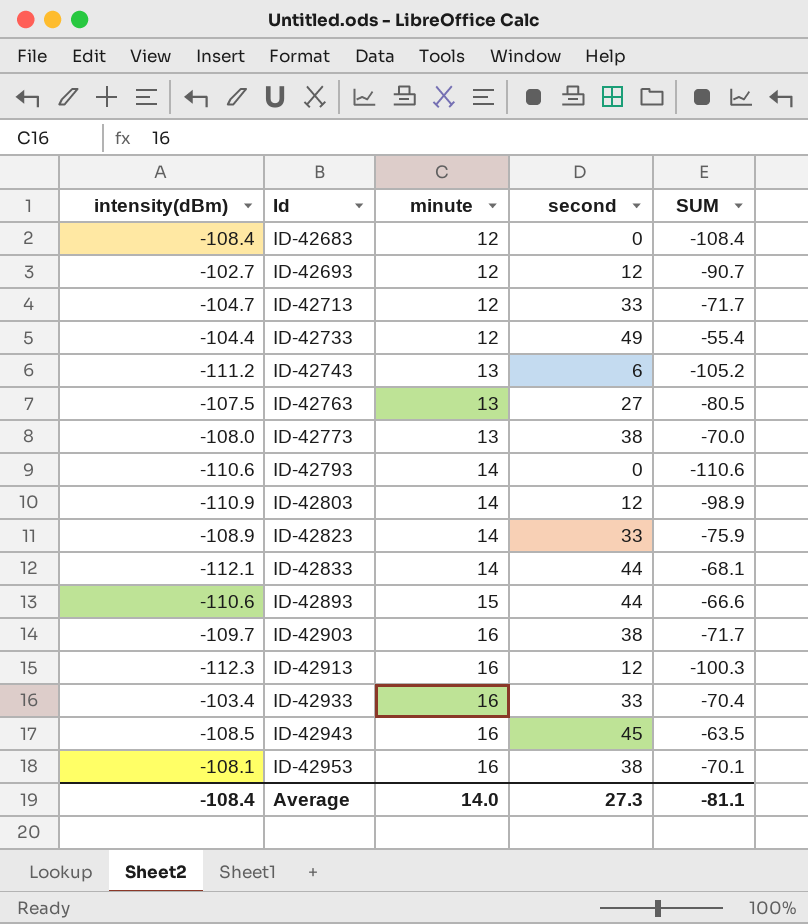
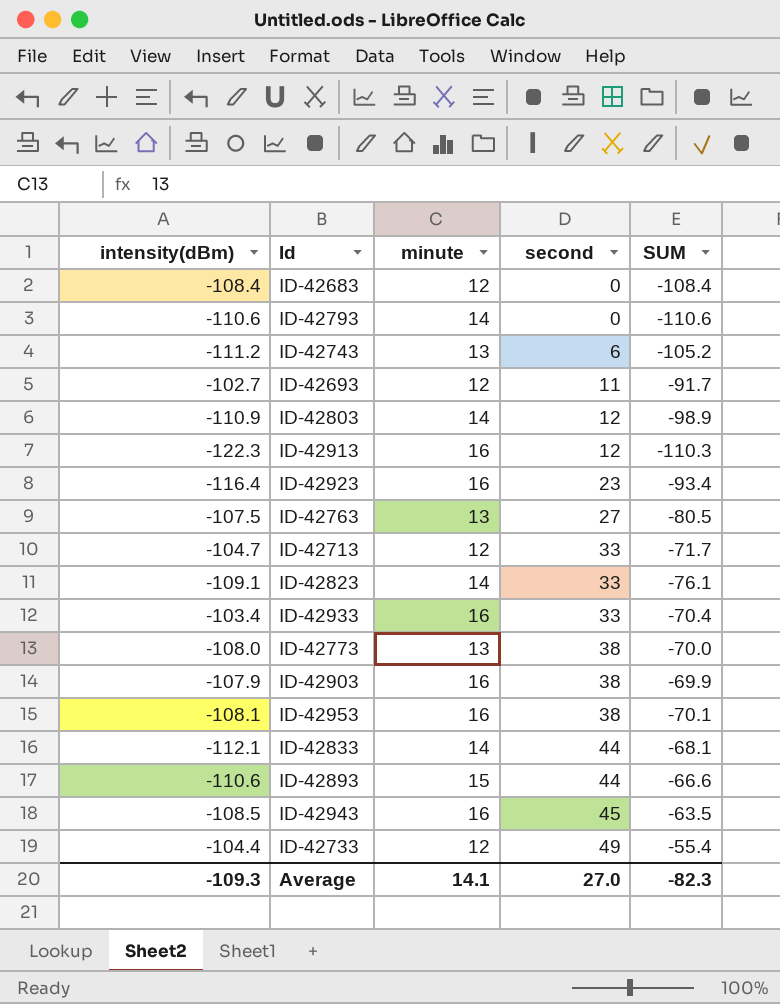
row order: Id ascending -> second ascending
ID-42693 | second: 12 -> 11
ID-42693 | SUM: -90.7 -> -91.7
ID-42913 | intensity(dBm): -112.3 -> -122.3
ID-42913 | SUM: -100.3 -> -110.3
row ID-42923: none -> -116.4 | 16 | 23 | -93.4
ID-42823 | intensity(dBm): -108.9 -> -109.1
ID-42823 | SUM: -75.9 -> -76.1
ID-42903 | intensity(dBm): -109.7 -> -107.9
ID-42903 | SUM: -71.7 -> -69.9
Average | intensity(dBm): -108.4 -> -109.3
Average | minute: 14.0 -> 14.1
Average | second: 27.3 -> 27.0
Average | SUM: -81.1 -> -82.3

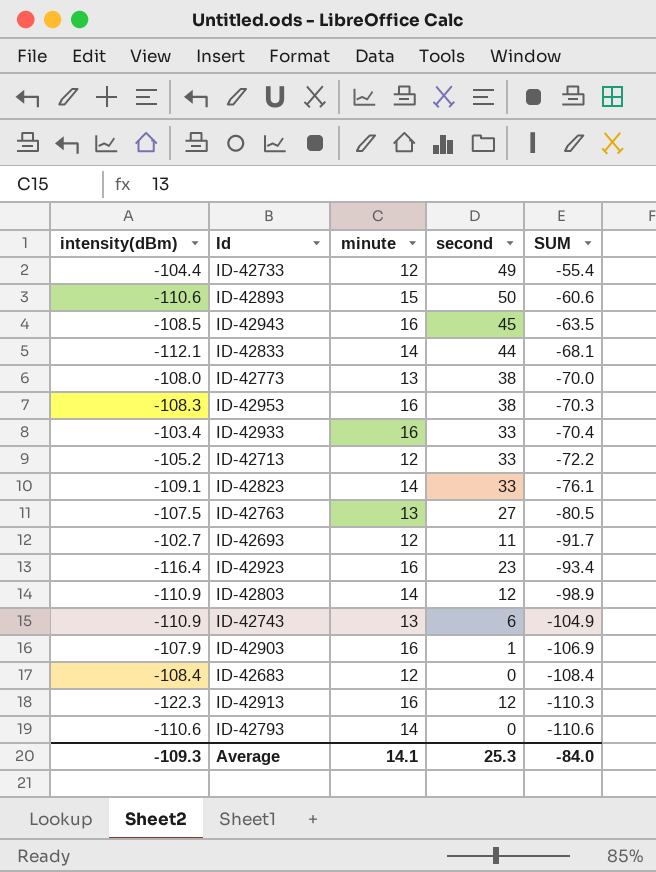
row order: second ascending -> SUM descending
ID-42893 | second: 44 -> 50
ID-42893 | SUM: -66.6 -> -60.6
ID-42953 | intensity(dBm): -108.1 -> -108.3
ID-42953 | SUM: -70.1 -> -70.3
ID-42713 | intensity(dBm): -104.7 -> -105.2
ID-42713 | SUM: -71.7 -> -72.2
ID-42743 | intensity(dBm): -111.2 -> -110.9
ID-42743 | SUM: -105.2 -> -104.9
ID-42903 | second: 38 -> 1
ID-42903 | SUM: -69.9 -> -106.9
Average | second: 27.0 -> 25.3
Average | SUM: -82.3 -> -84.0

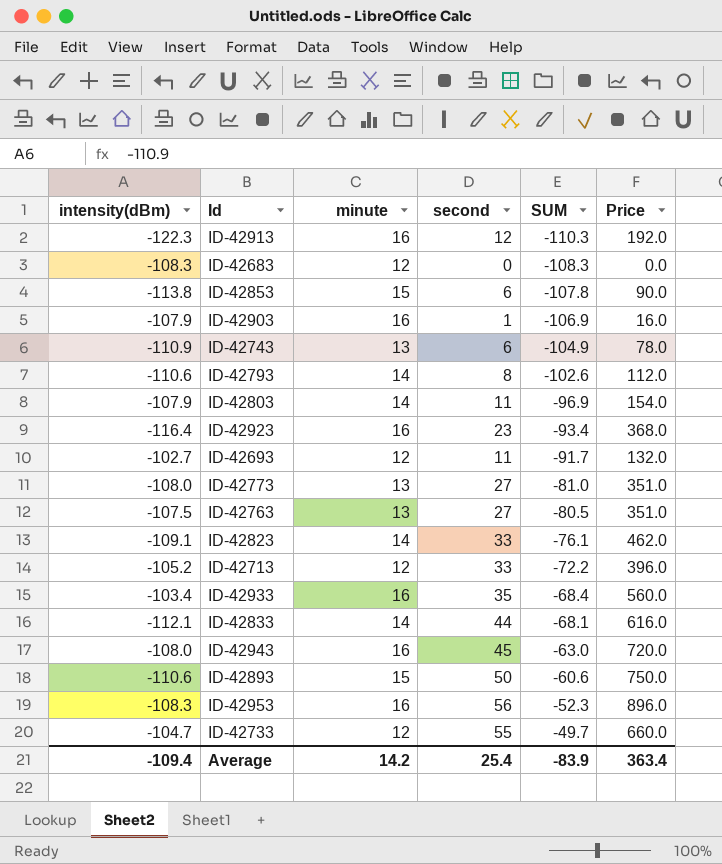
row order: SUM descending -> SUM ascending
column Price | formula: none -> [minute] * [second]
ID-42683 | intensity(dBm): -108.4 -> -108.3
ID-42683 | SUM: -108.4 -> -108.3
row ID-42853: none -> -113.8 | 15 | 6 | -107.8 | 90.0
ID-42793 | second: 0 -> 8
ID-42793 | SUM: -110.6 -> -102.6
ID-42803 | intensity(dBm): -110.9 -> -107.9
ID-42803 | second: 12 -> 11
ID-42803 | SUM: -98.9 -> -96.9
ID-42773 | second: 38 -> 27
ID-42773 | SUM: -70.0 -> -81.0
ID-42933 | second: 33 -> 35
ID-42933 | SUM: -70.4 -> -68.4
ID-42943 | intensity(dBm): -108.5 -> -108.0
ID-42943 | SUM: -63.5 -> -63.0
ID-42953 | second: 38 -> 56
ID-42953 | SUM: -70.3 -> -52.3
ID-42733 | intensity(dBm): -104.4 -> -104.7
ID-42733 | second: 49 -> 55
ID-42733 | SUM: -55.4 -> -49.7
Average | intensity(dBm): -109.3 -> -109.4
Average | minute: 14.1 -> 14.2
Average | second: 25.3 -> 25.4
Average | SUM: -84.0 -> -83.9

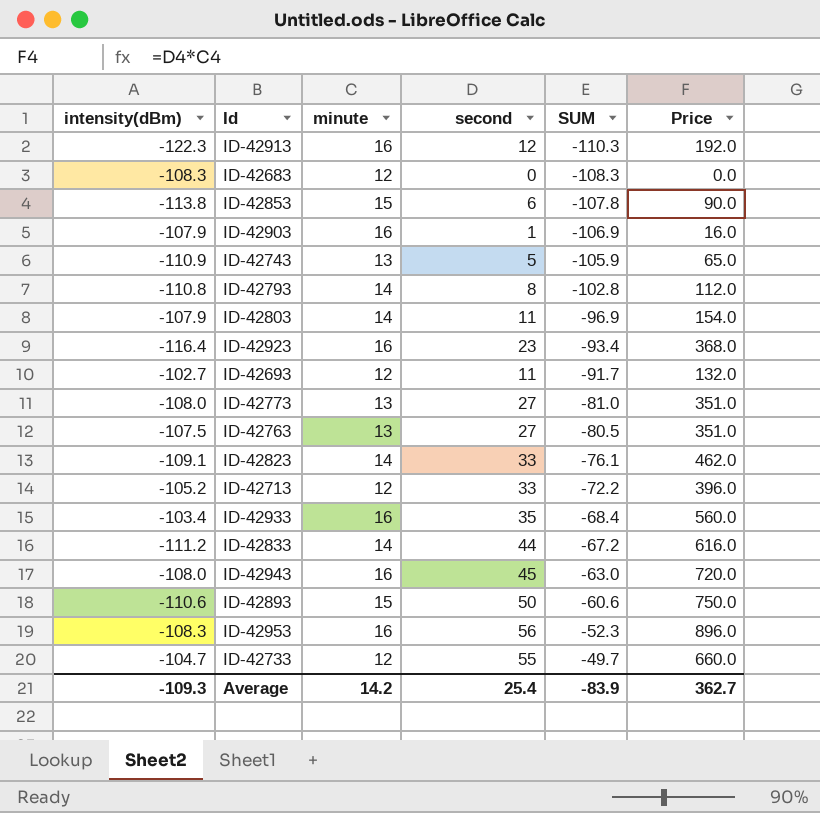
ID-42743 | second: 6 -> 5
ID-42743 | SUM: -104.9 -> -105.9
ID-42743 | Price: 78.0 -> 65.0
ID-42793 | intensity(dBm): -110.6 -> -110.8
ID-42793 | SUM: -102.6 -> -102.8
ID-42833 | intensity(dBm): -112.1 -> -111.2
ID-42833 | SUM: -68.1 -> -67.2
Average | intensity(dBm): -109.4 -> -109.3
Average | Price: 363.4 -> 362.7

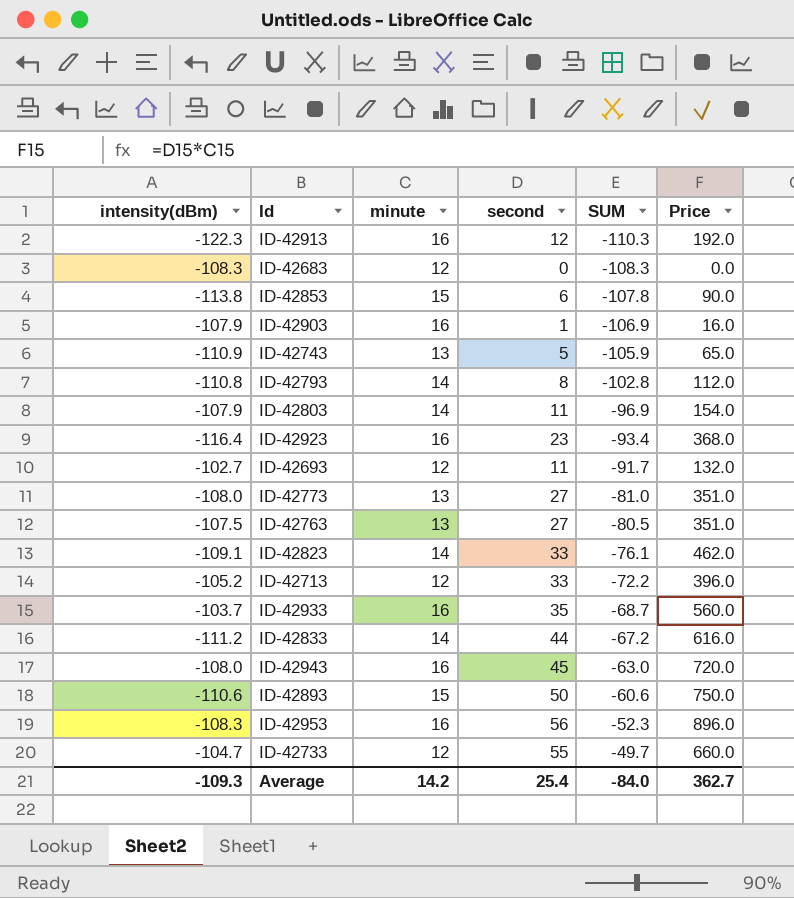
ID-42933 | intensity(dBm): -103.4 -> -103.7
ID-42933 | SUM: -68.4 -> -68.7
Average | SUM: -83.9 -> -84.0

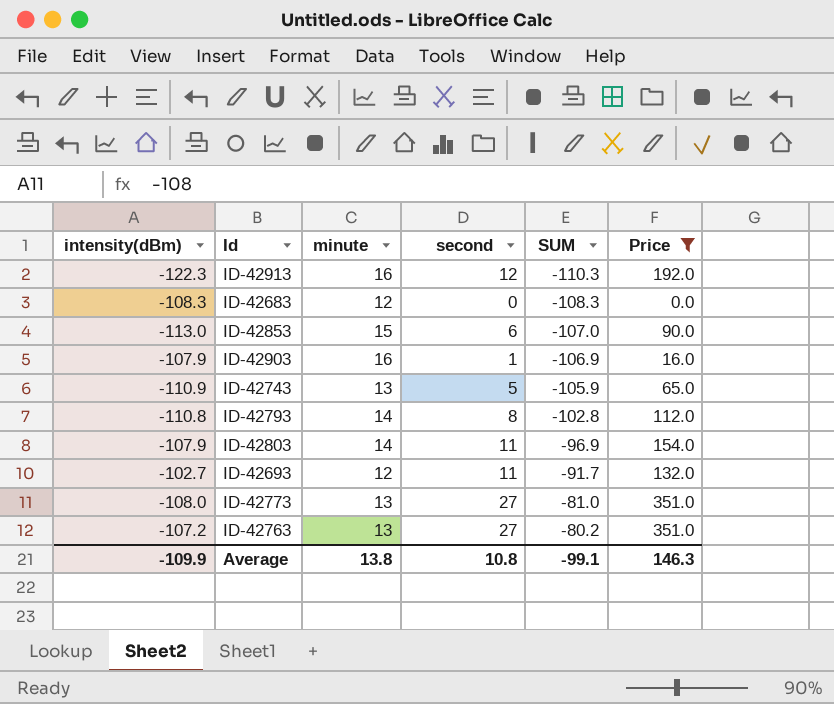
filter: none -> Price <= 351.0
ID-42853 | intensity(dBm): -113.8 -> -113.0
ID-42853 | SUM: -107.8 -> -107.0
ID-42763 | intensity(dBm): -107.5 -> -107.2
ID-42763 | SUM: -80.5 -> -80.2
Average | intensity(dBm): -109.3 -> -109.9
Average | minute: 14.2 -> 13.8
Average | second: 25.4 -> 10.8
Average | SUM: -84.0 -> -99.1
Average | Price: 362.7 -> 146.3

